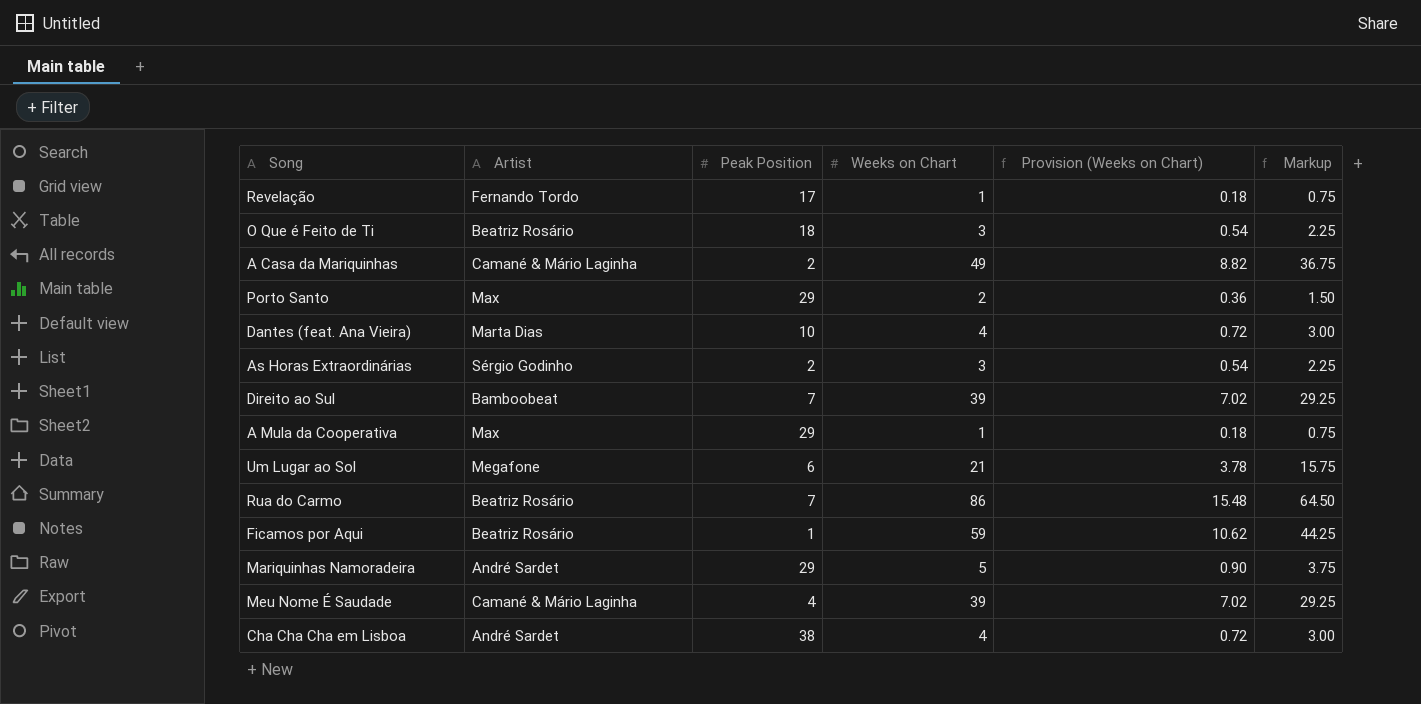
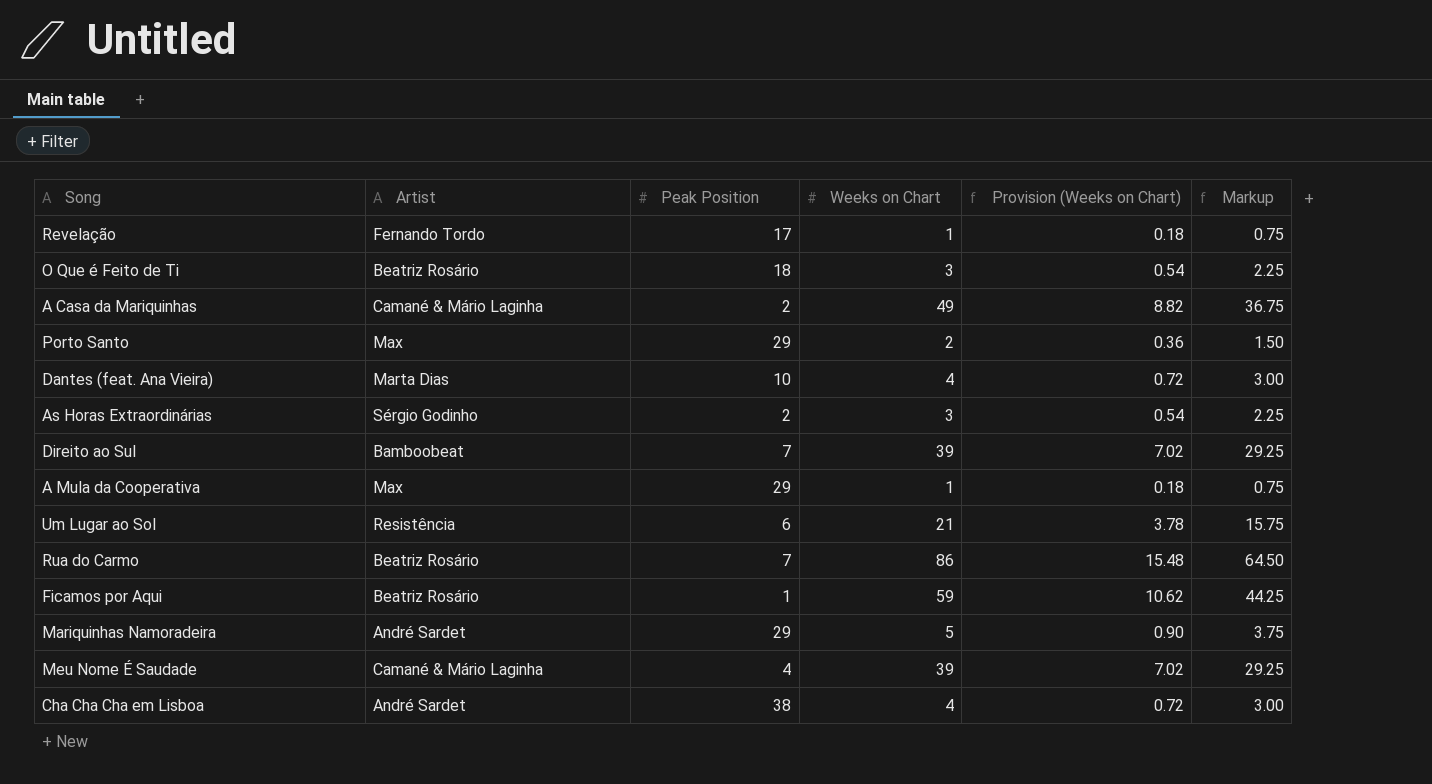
Um Lugar ao Sol | Artist: Megafone -> Resistência

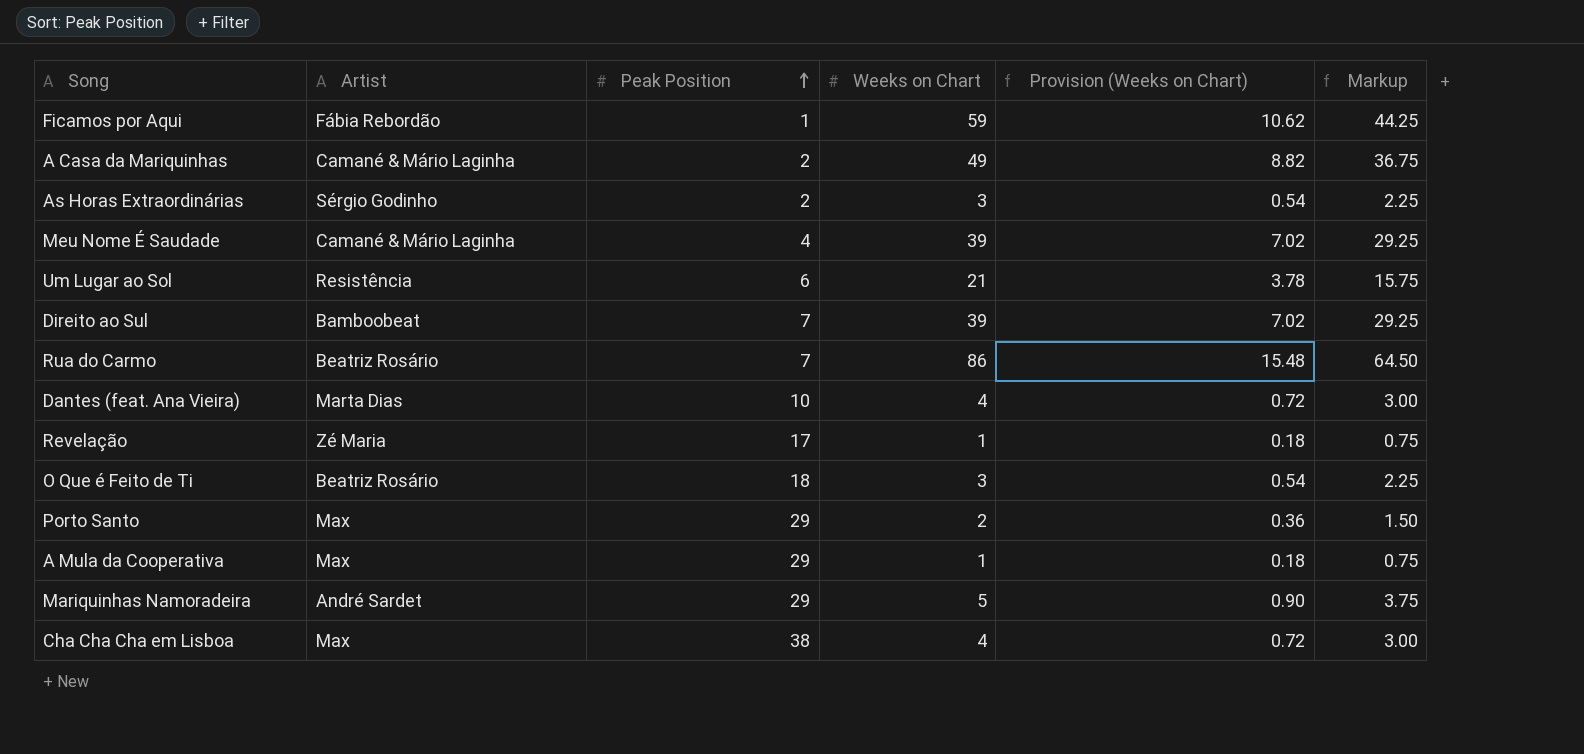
row order: none -> Peak Position ascending
Ficamos por Aqui | Artist: Beatriz Rosário -> Fábia Rebordão
Revelação | Artist: Fernando Tordo -> Zé Maria
Cha Cha Cha em Lisboa | Artist: André Sardet -> Max

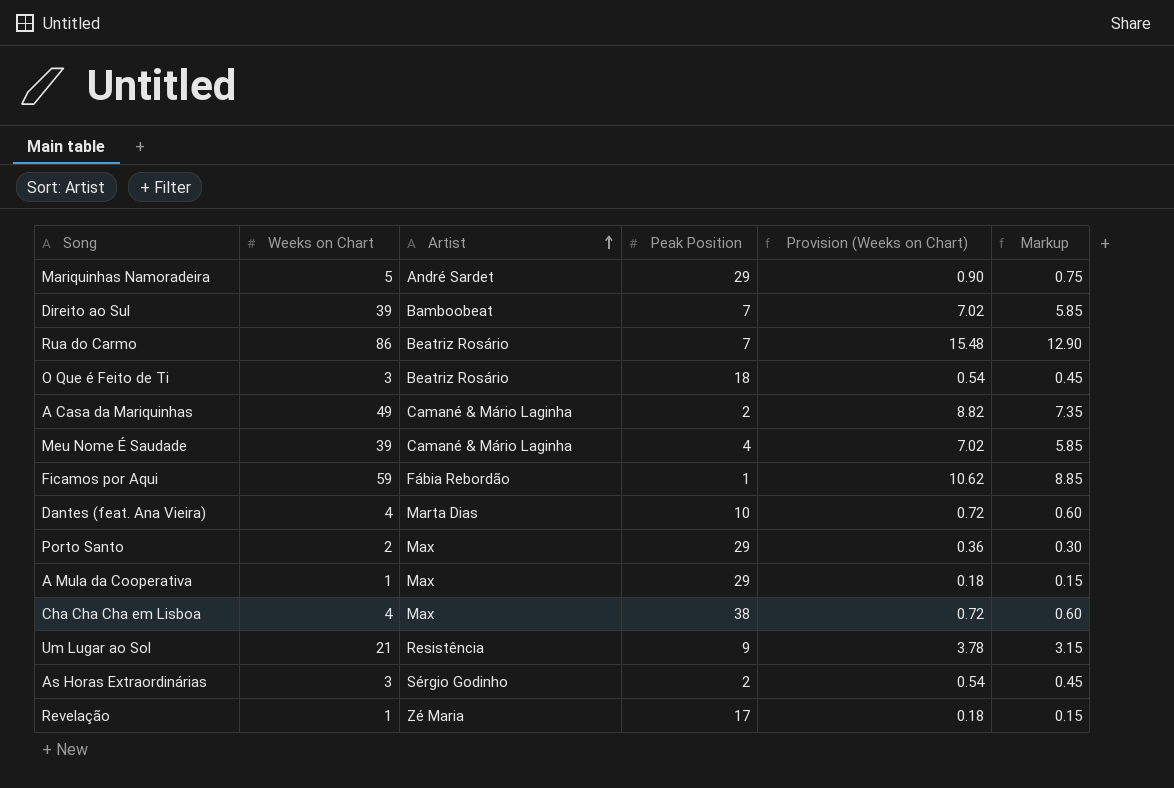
row order: Peak Position ascending -> Artist ascending
column Weeks on Chart | position: 4 -> 2
column Markup | formula: [Weeks on Chart] * 0.75 -> [Weeks on Chart] * 0.15
Um Lugar ao Sol | Peak Position: 6 -> 9

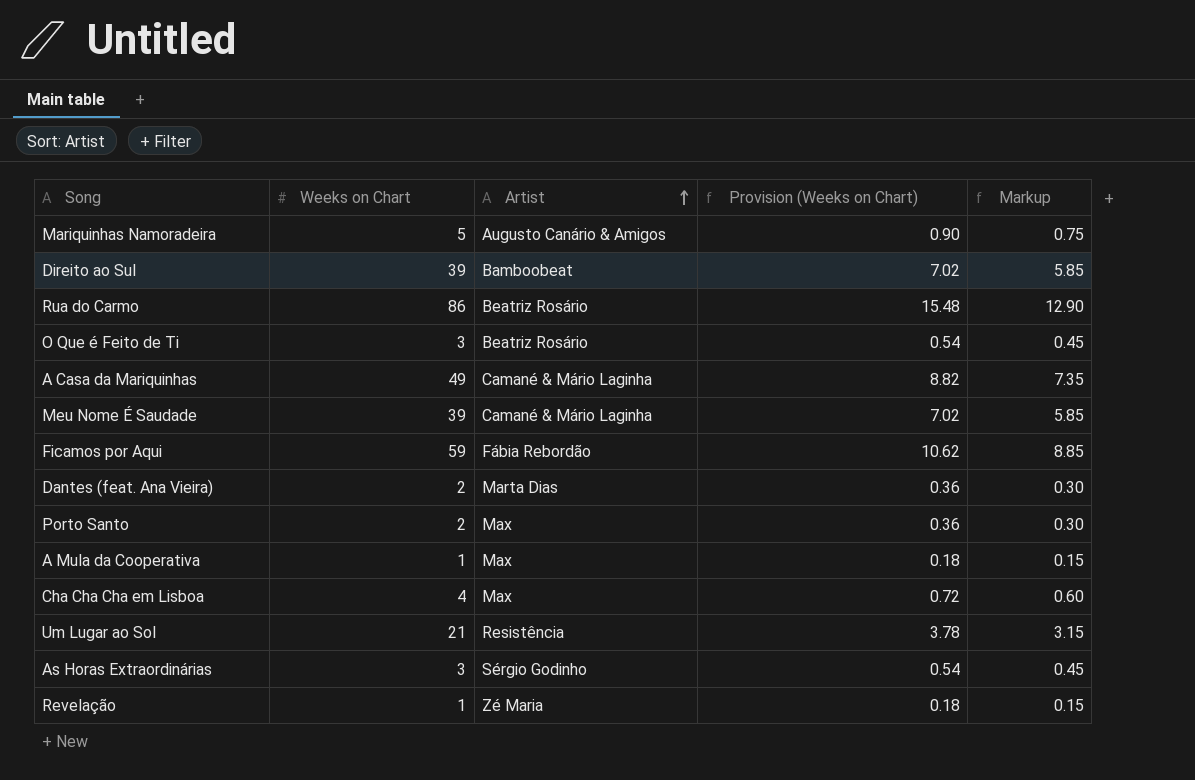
column Peak Position | position: 4 -> none
Mariquinhas Namoradeira | Artist: André Sardet -> Augusto Canário & Amigos
Dantes (feat. Ana Vieira) | Weeks on Chart: 4 -> 2
Dantes (feat. Ana Vieira) | Provision (Weeks on Chart): 0.72 -> 0.36
Dantes (feat. Ana Vieira) | Markup: 0.60 -> 0.30

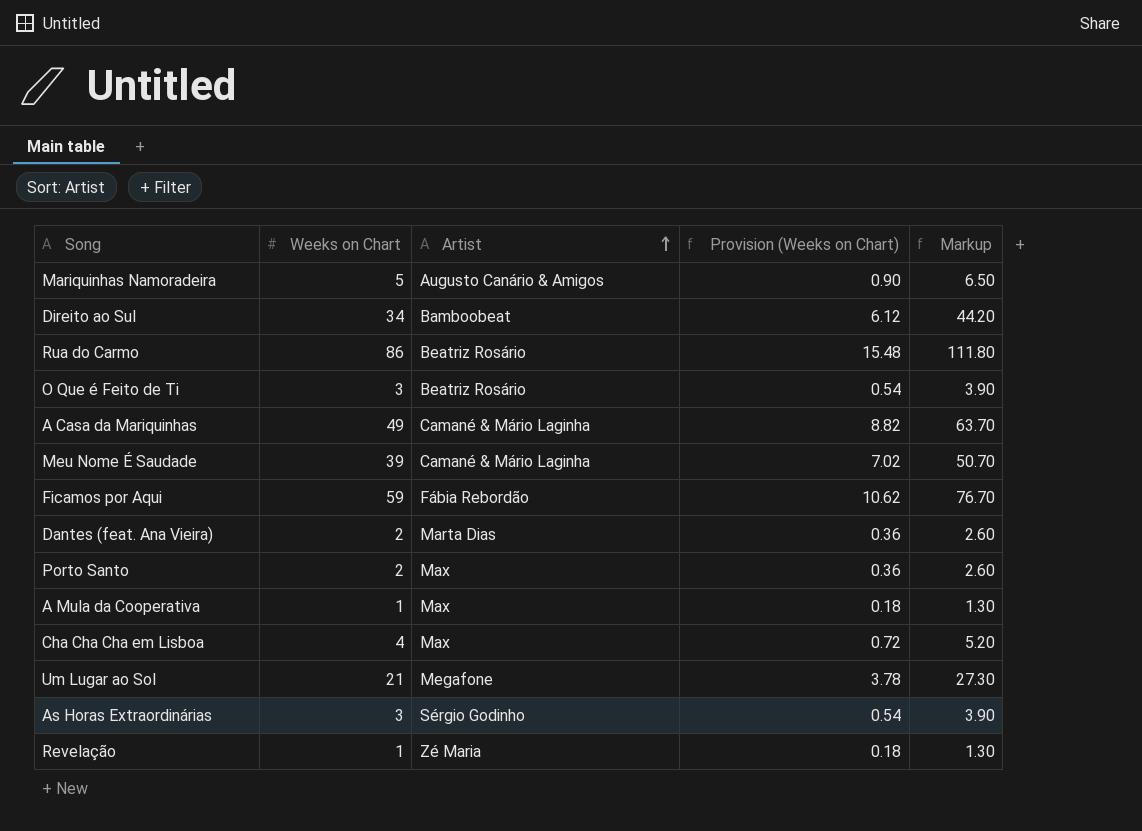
column Markup | formula: [Weeks on Chart] * 0.15 -> [Weeks on Chart] * 1.3
Direito ao Sul | Weeks on Chart: 39 -> 34
Direito ao Sul | Provision (Weeks on Chart): 7.02 -> 6.12
Um Lugar ao Sol | Artist: Resistência -> Megafone

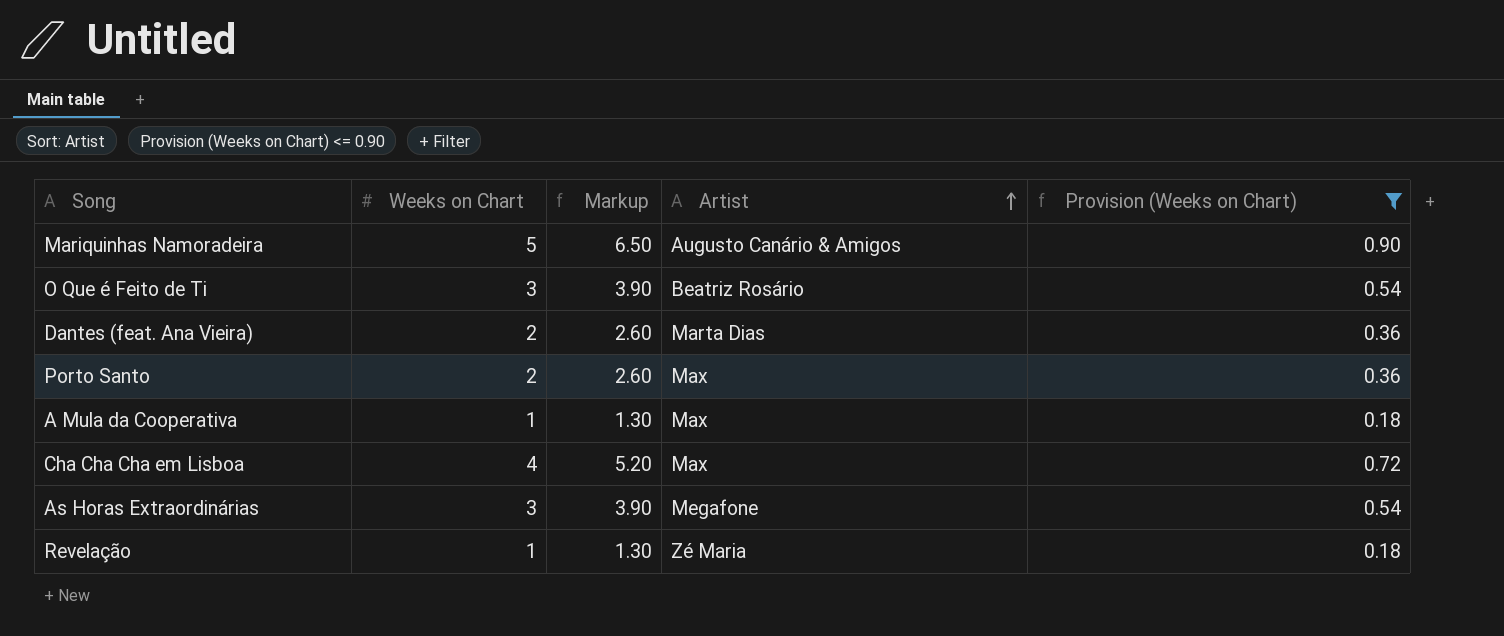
filter: none -> Provision (Weeks on Chart) <= 0.90
column Markup | position: 5 -> 3
As Horas Extraordinárias | Artist: Sérgio Godinho -> Megafone

